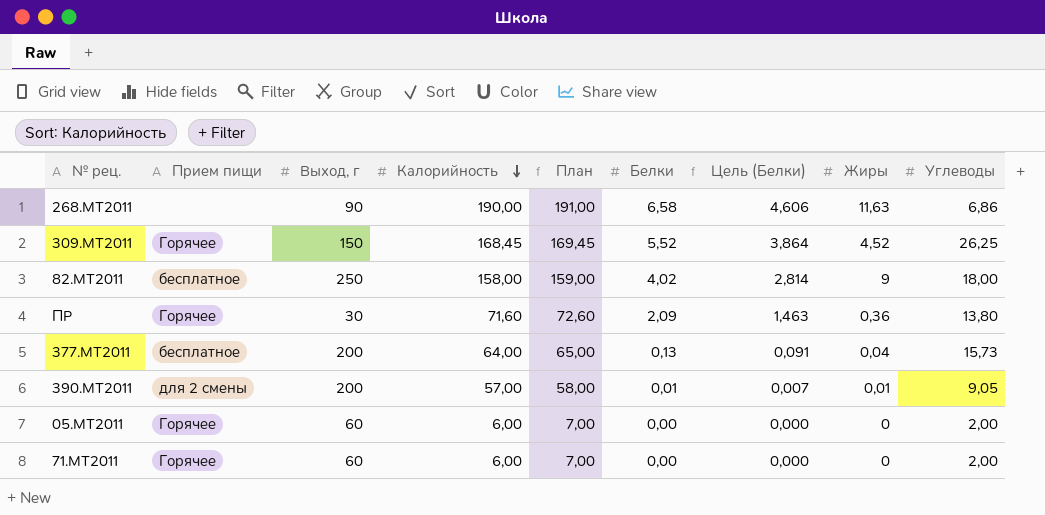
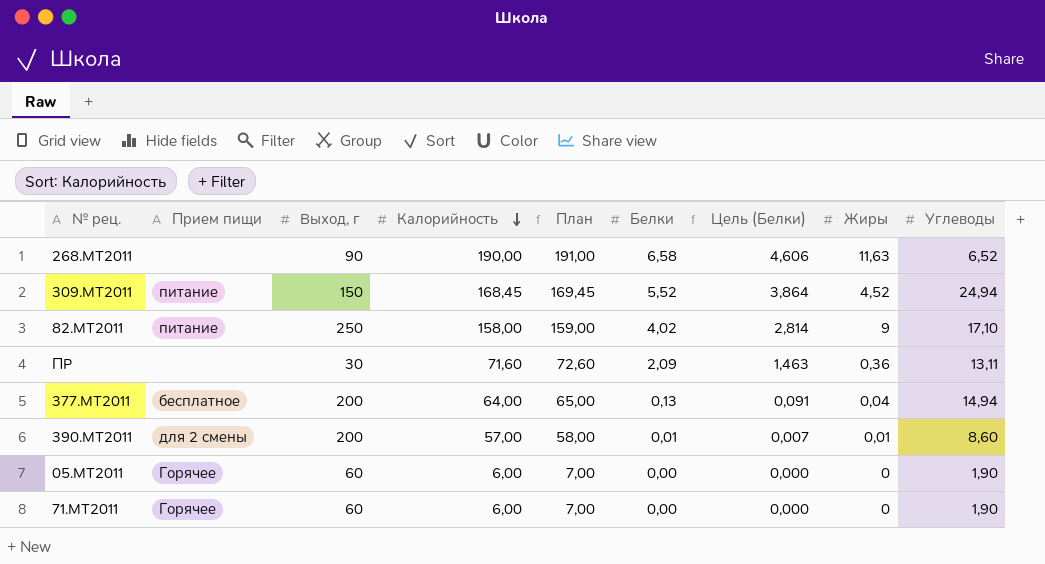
268.МТ2011 | Углеводы: 6,86 -> 6,52
309.МТ2011 | Прием пищи: Горячее -> питание
309.МТ2011 | Углеводы: 26,25 -> 24,94
82.МТ2011 | Прием пищи: бесплатное -> питание
82.МТ2011 | Углеводы: 18,00 -> 17,10
ПР | Прием пищи: Горячее -> none
ПР | Углеводы: 13,80 -> 13,11
377.МТ2011 | Углеводы: 15,73 -> 14,94
390.МТ2011 | Углеводы: 9,05 -> 8,60
05.МТ2011 | Углеводы: 2,00 -> 1,90
71.МТ2011 | Углеводы: 2,00 -> 1,90

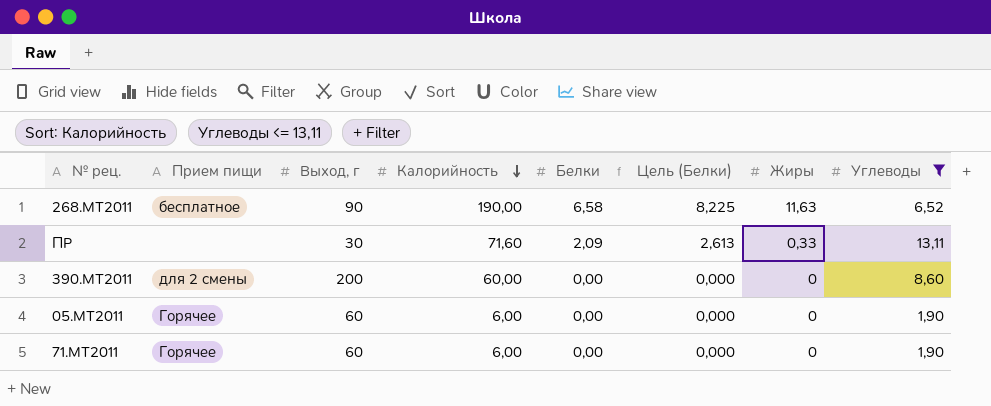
filter: none -> Углеводы <= 13,11
column План | formula: [Калорийность] + 1 -> none
column Цель (Белки) | formula: [Белки] * 0,7 -> [Белки] * 1,25
268.МТ2011 | Прием пищи: none -> бесплатное
ПР | Жиры: 0,36 -> 0,33
390.МТ2011 | Калорийность: 57,00 -> 60,00
390.МТ2011 | Белки: 0,01 -> 0,00
390.МТ2011 | Жиры: 0,01 -> 0

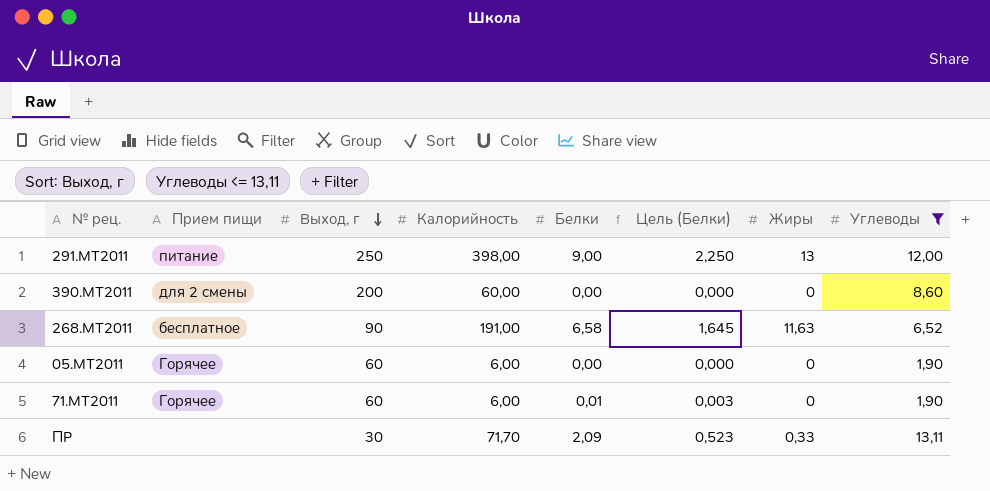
row order: Калорийность descending -> Выход, г descending
column Цель (Белки) | formula: [Белки] * 1,25 -> [Белки] * 0,25
row 291.МТ2011: none -> питание | 250 | 398,00 | 9,00 | 2,250 | 13 | 12,00
268.МТ2011 | Калорийность: 190,00 -> 191,00
71.МТ2011 | Белки: 0,00 -> 0,01
ПР | Калорийность: 71,60 -> 71,70

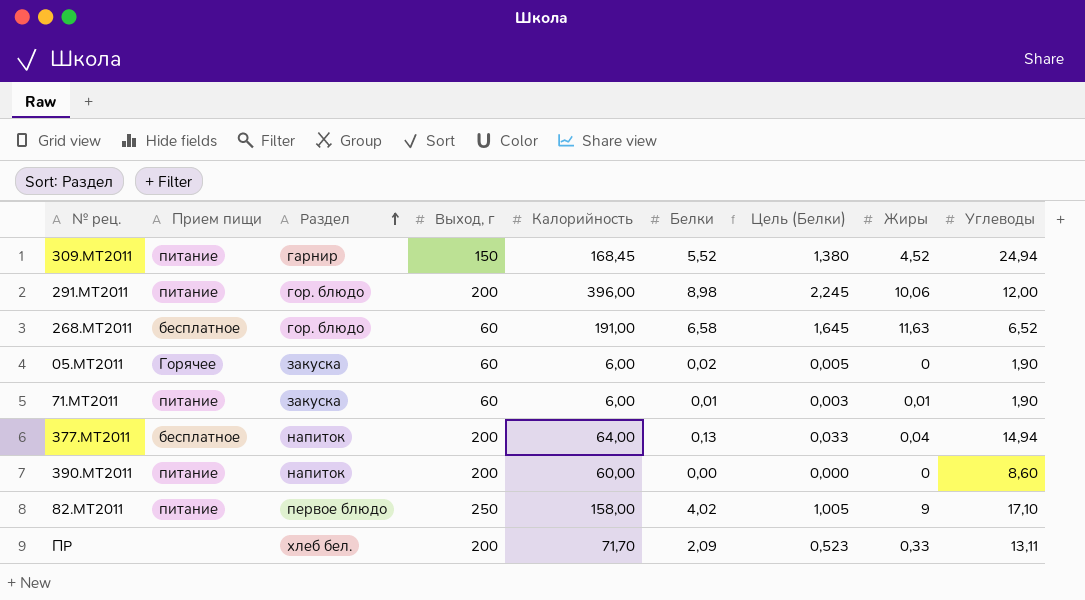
filter: Углеводы <= 13,11 -> none
row order: Выход, г descending -> Раздел ascending
column Раздел | position: none -> 3
291.МТ2011 | Выход, г: 250 -> 200
291.МТ2011 | Калорийность: 398,00 -> 396,00
291.МТ2011 | Белки: 9,00 -> 8,98
291.МТ2011 | Цель (Белки): 2,250 -> 2,245
291.МТ2011 | Жиры: 13 -> 10,06
268.МТ2011 | Выход, г: 90 -> 60
05.МТ2011 | Белки: 0,00 -> 0,02
05.МТ2011 | Цель (Белки): 0,000 -> 0,005
71.МТ2011 | Прием пищи: Горячее -> питание
71.МТ2011 | Жиры: 0 -> 0,01
390.МТ2011 | Прием пищи: для 2 смены -> питание
ПР | Выход, г: 30 -> 200

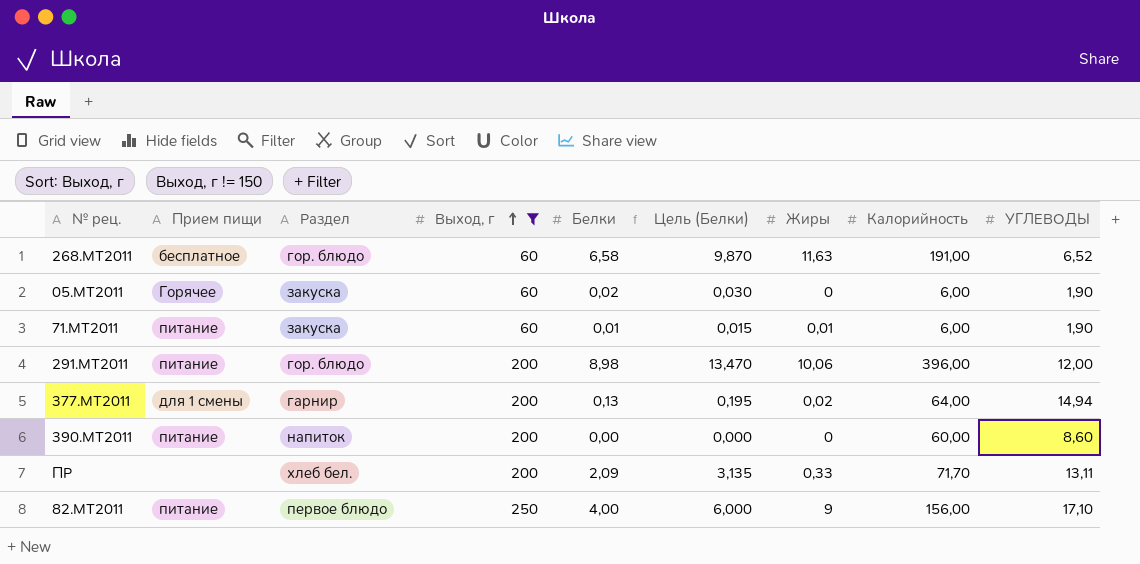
filter: none -> Выход, г != 150
row order: Раздел ascending -> Выход, г ascending
column Цель (Белки) | formula: [Белки] * 0,25 -> [Белки] * 1,5
column Калорийность | position: 5 -> 8
column name: Углеводы -> УГЛЕВОДЫ
377.МТ2011 | Прием пищи: бесплатное -> для 1 смены
377.МТ2011 | Раздел: напиток -> гарнир
377.МТ2011 | Жиры: 0,04 -> 0,02
82.МТ2011 | Белки: 4,02 -> 4,00
82.МТ2011 | Калорийность: 158,00 -> 156,00

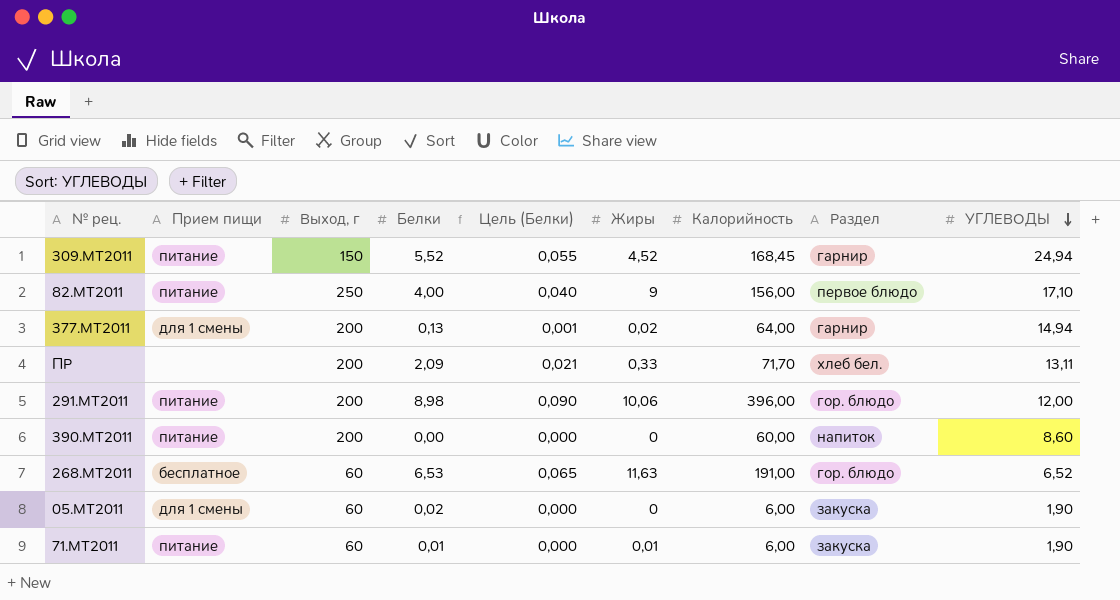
filter: Выход, г != 150 -> none
row order: Выход, г ascending -> УГЛЕВОДЫ descending
column Цель (Белки) | formula: [Белки] * 1,5 -> [Белки] * 0,01
column Раздел | position: 3 -> 8
268.МТ2011 | Белки: 6,58 -> 6,53
05.МТ2011 | Прием пищи: Горячее -> для 1 смены

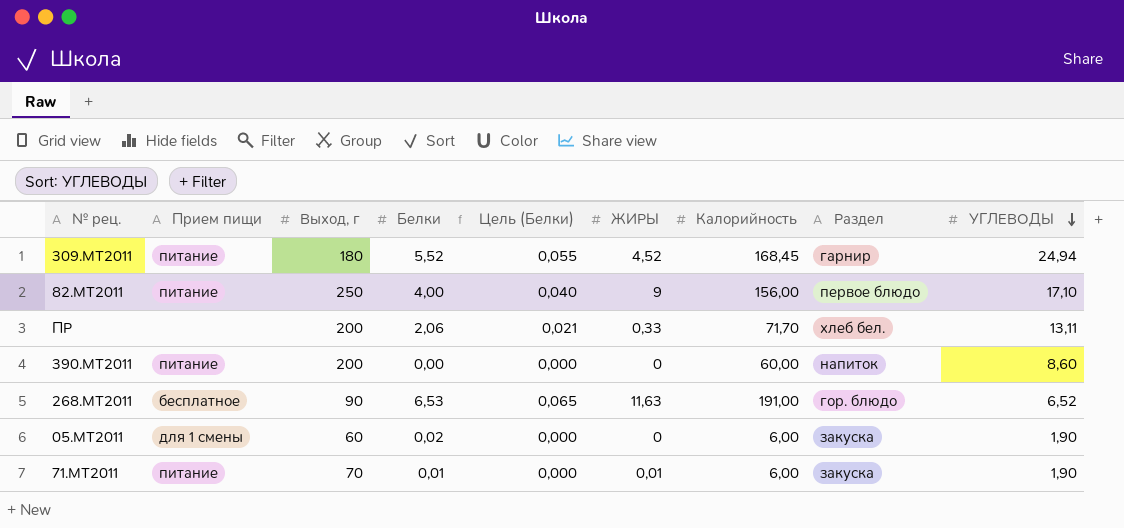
column name: Жиры -> ЖИРЫ
row 377.МТ2011: для 1 смены | 200 | 0,13 | 0,001 | 0,02 | 64,00 | гарнир | 14,94 -> none
row 291.МТ2011: питание | 200 | 8,98 | 0,090 | 10,06 | 396,00 | гор. блюдо | 12,00 -> none
309.МТ2011 | Выход, г: 150 -> 180
ПР | Белки: 2,09 -> 2,06
268.МТ2011 | Выход, г: 60 -> 90
71.МТ2011 | Выход, г: 60 -> 70

